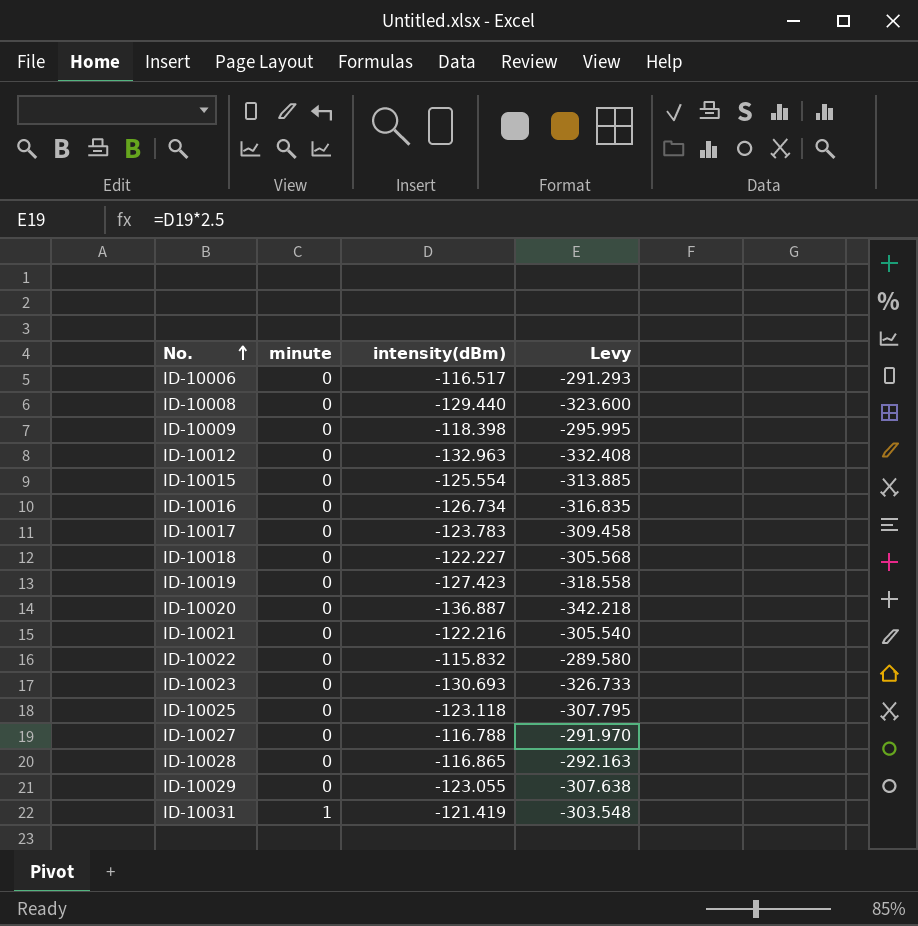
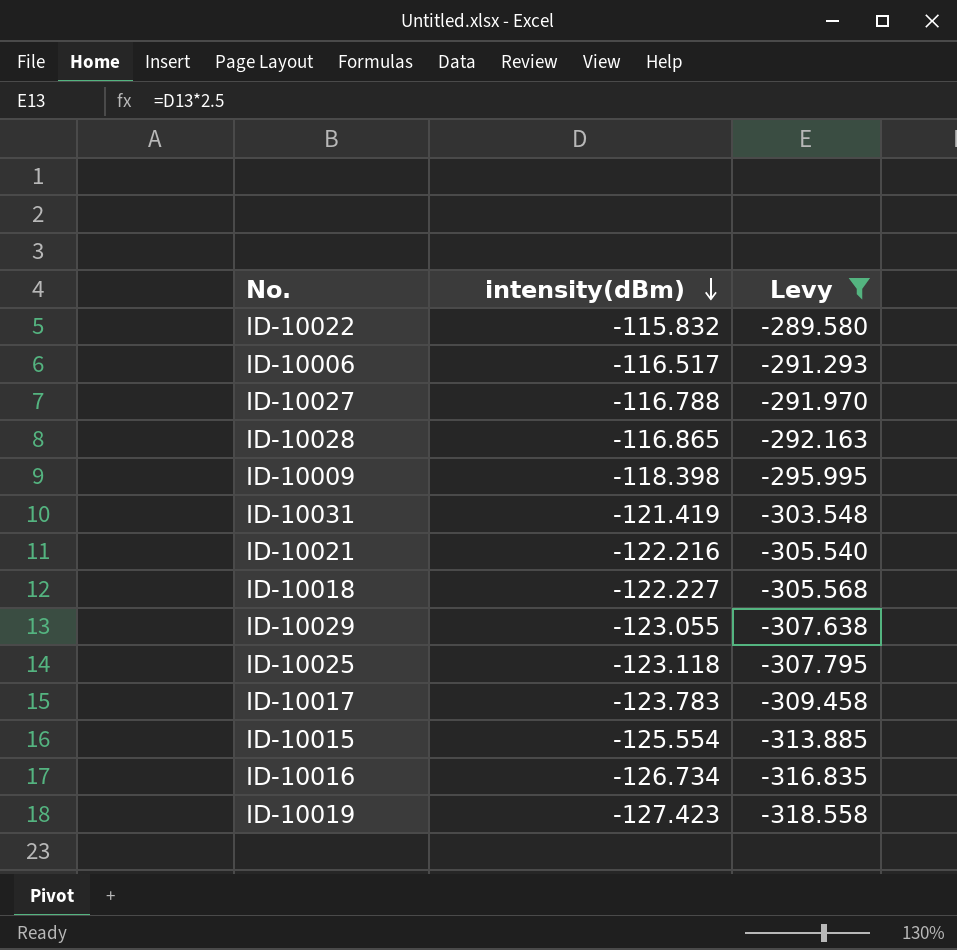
filter: none -> Levy >= -318.558
row order: No. ascending -> intensity(dBm) descending
column minute | position: 2 -> none

